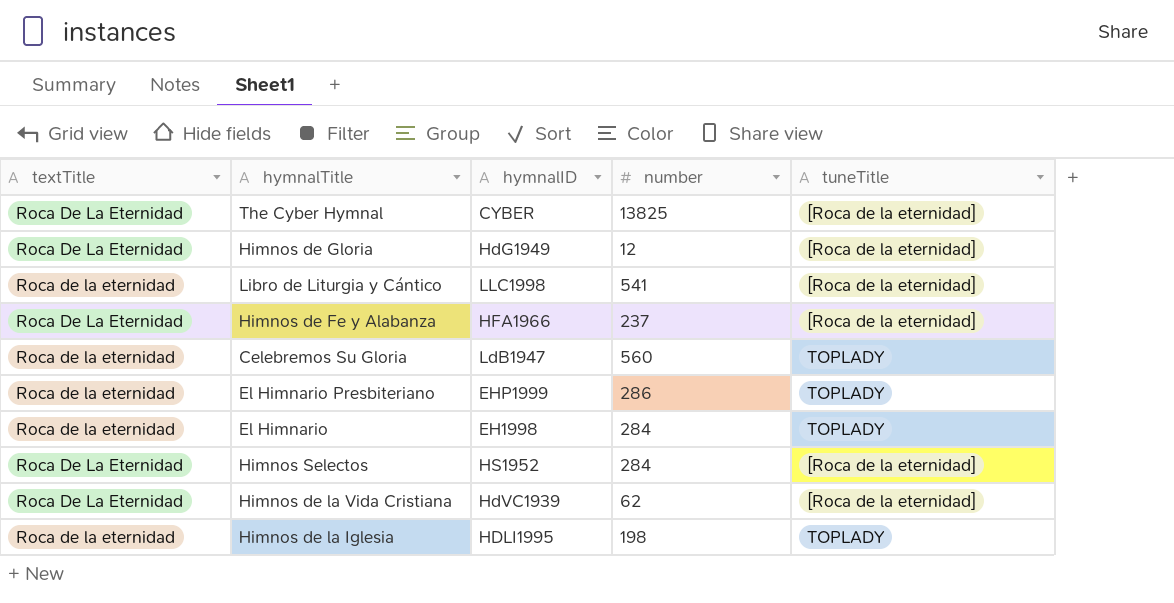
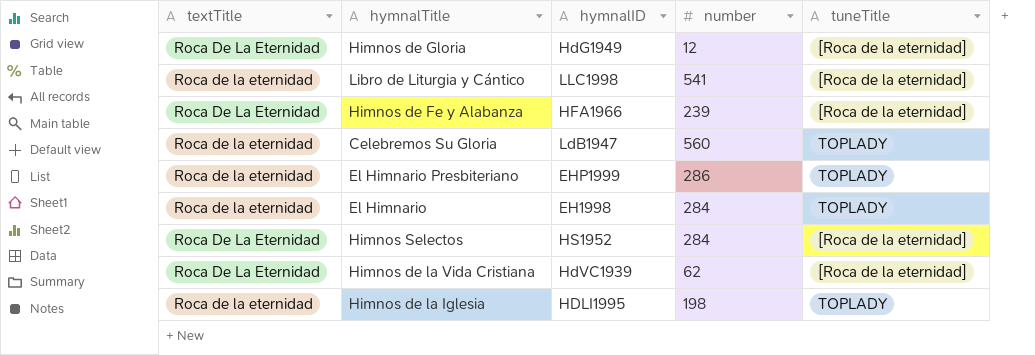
row The Cyber Hymnal: Roca De La Eternidad | CYBER | 13825 | [Roca de la eternidad] -> none
Himnos de Fe y Alabanza | number: 237 -> 239

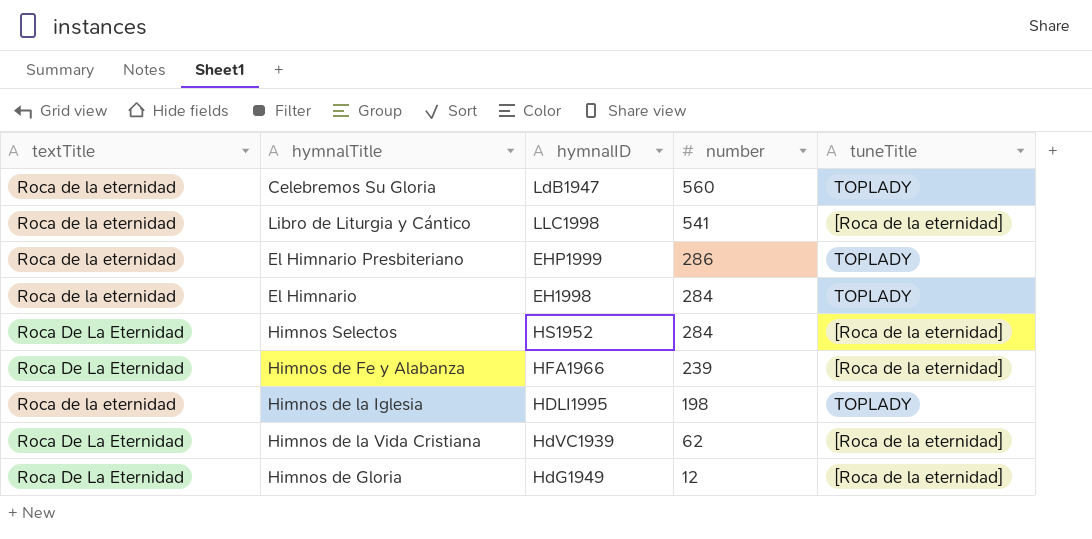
row order: none -> number descending

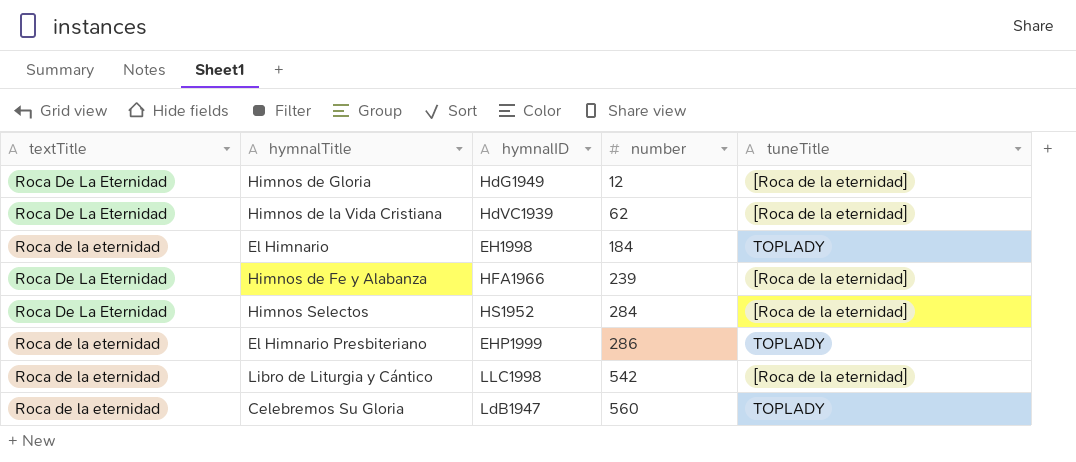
row order: number descending -> number ascending
row Himnos de la Iglesia: Roca de la eternidad | HDLI1995 | 198 | TOPLADY -> none
El Himnario | number: 284 -> 184
Libro de Liturgia y Cántico | number: 541 -> 542

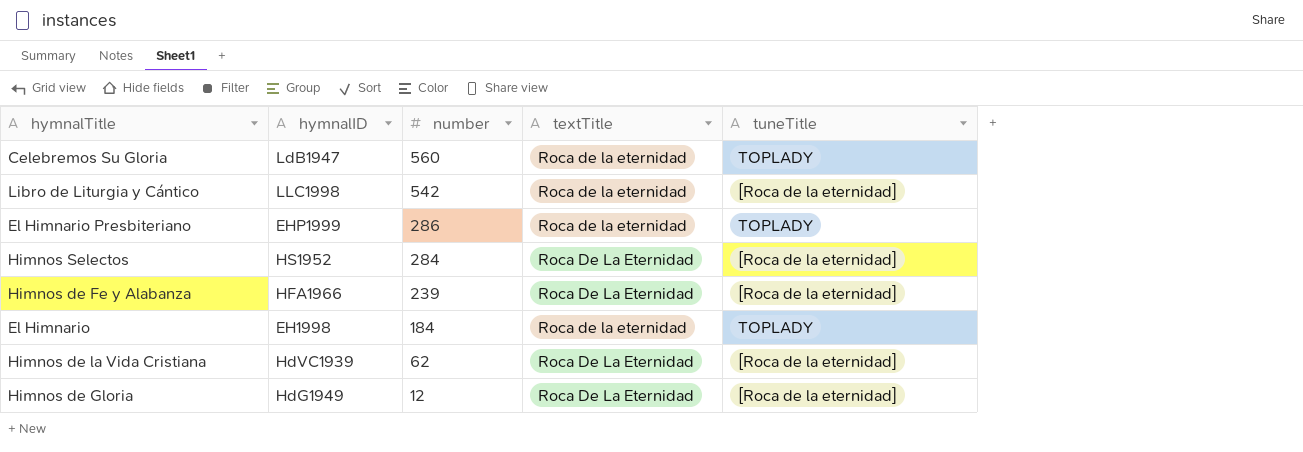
row order: number ascending -> number descending
column textTitle | position: 1 -> 4

